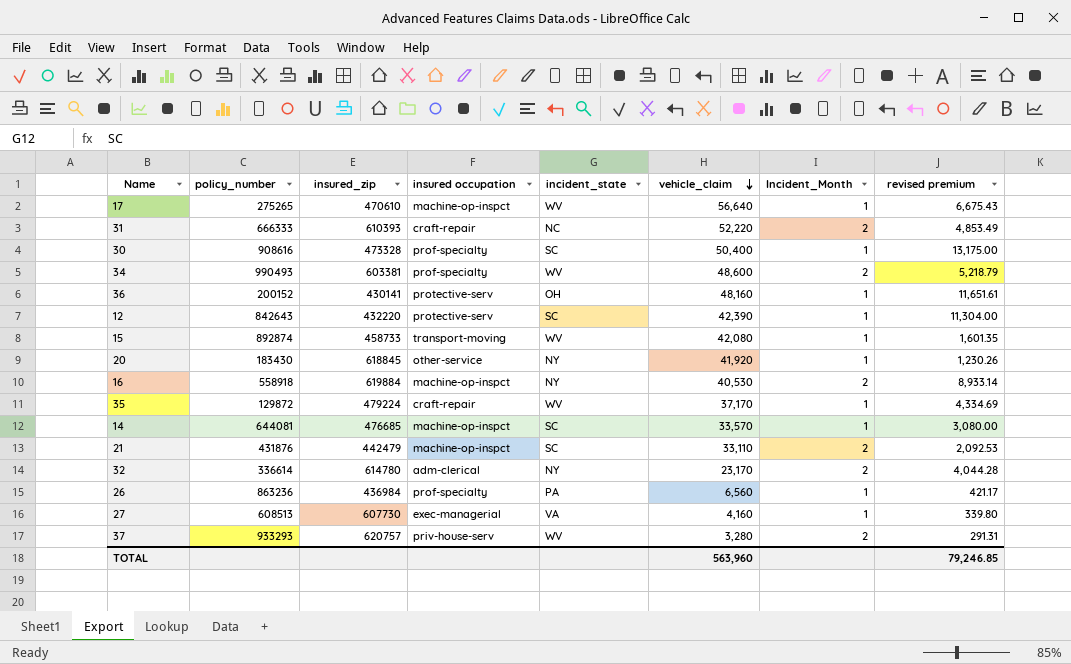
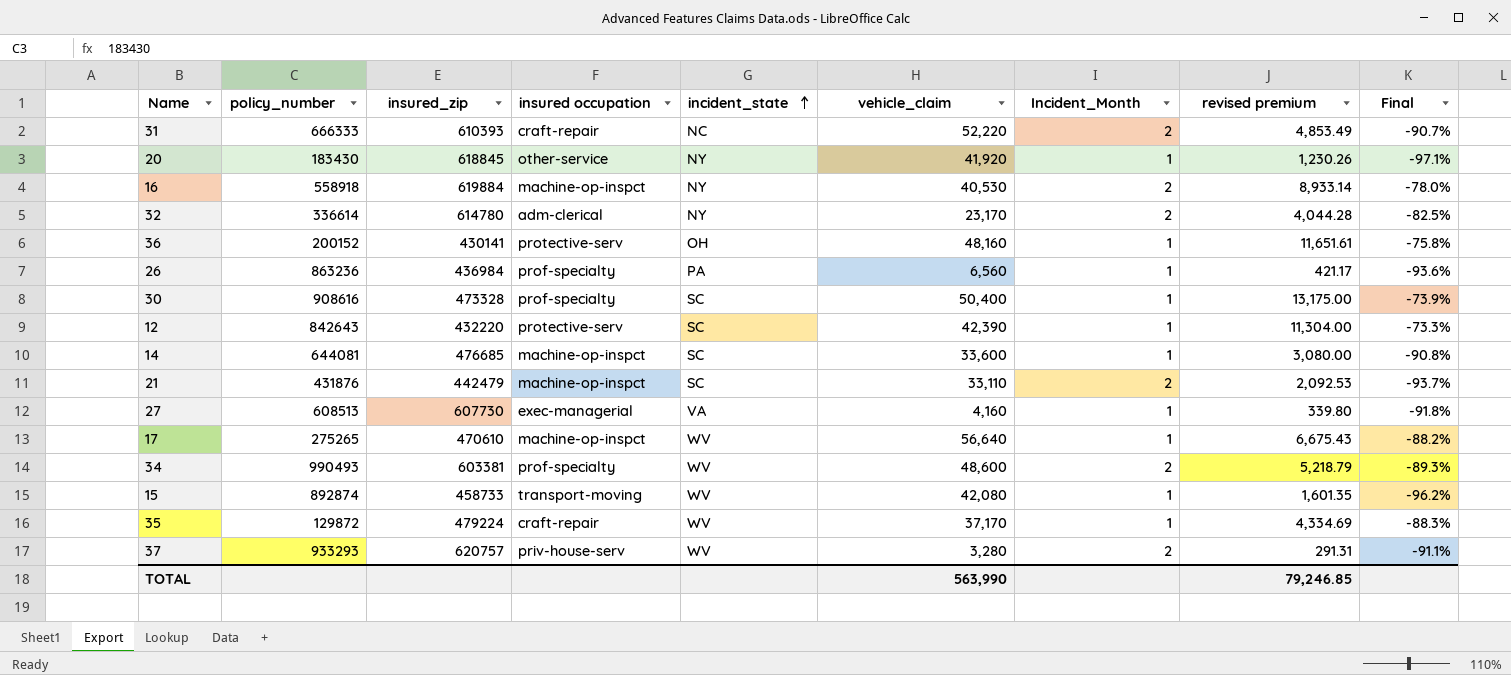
row order: vehicle_claim descending -> incident_state ascending
column Final | formula: none -> ([revised premium] - [vehicle_claim]) / [vehicle_claim]
14 | vehicle_claim: 33,570 -> 33,600
TOTAL | vehicle_claim: 563,960 -> 563,990

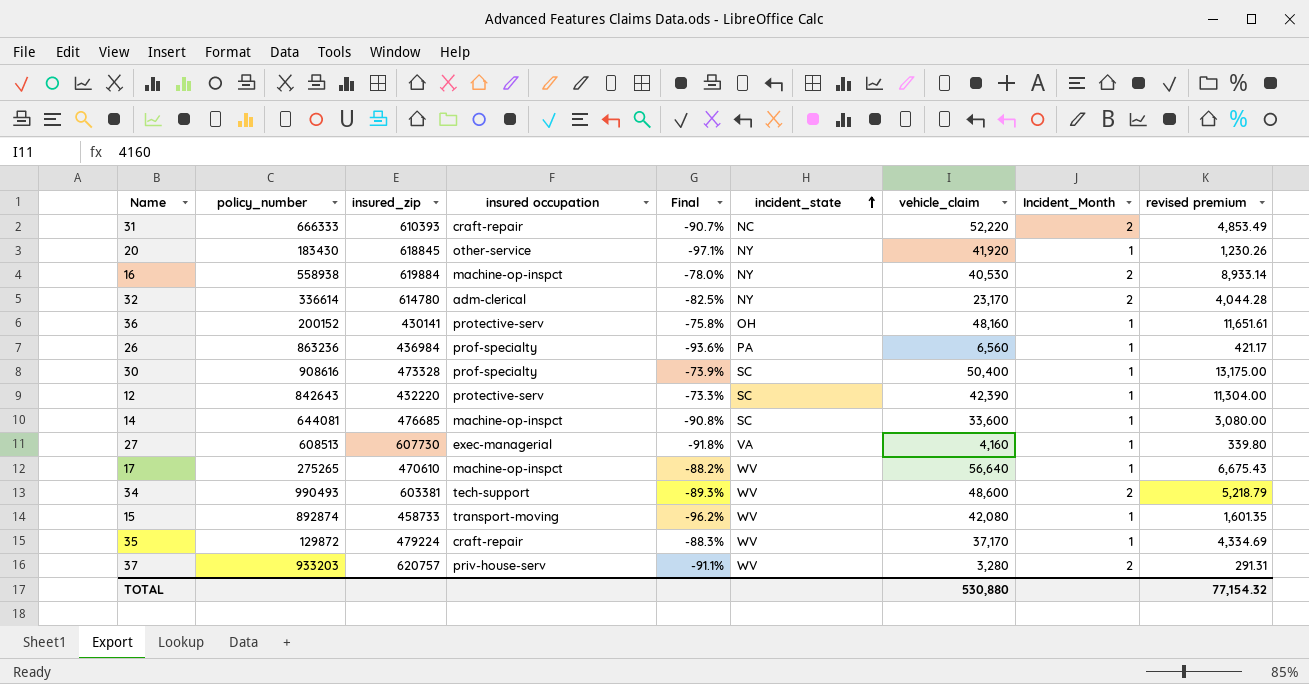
column Final | position: 9 -> 5
row 21: 431876 | 442479 | machine-op-inspct | SC | 33,110 | 2 | 2,092.53 | -93.7% -> none
16 | policy_number: 558918 -> 558938
34 | insured occupation: prof-specialty -> tech-support
37 | policy_number: 933293 -> 933203
TOTAL | vehicle_claim: 563,990 -> 530,880
TOTAL | revised premium: 79,246.85 -> 77,154.32

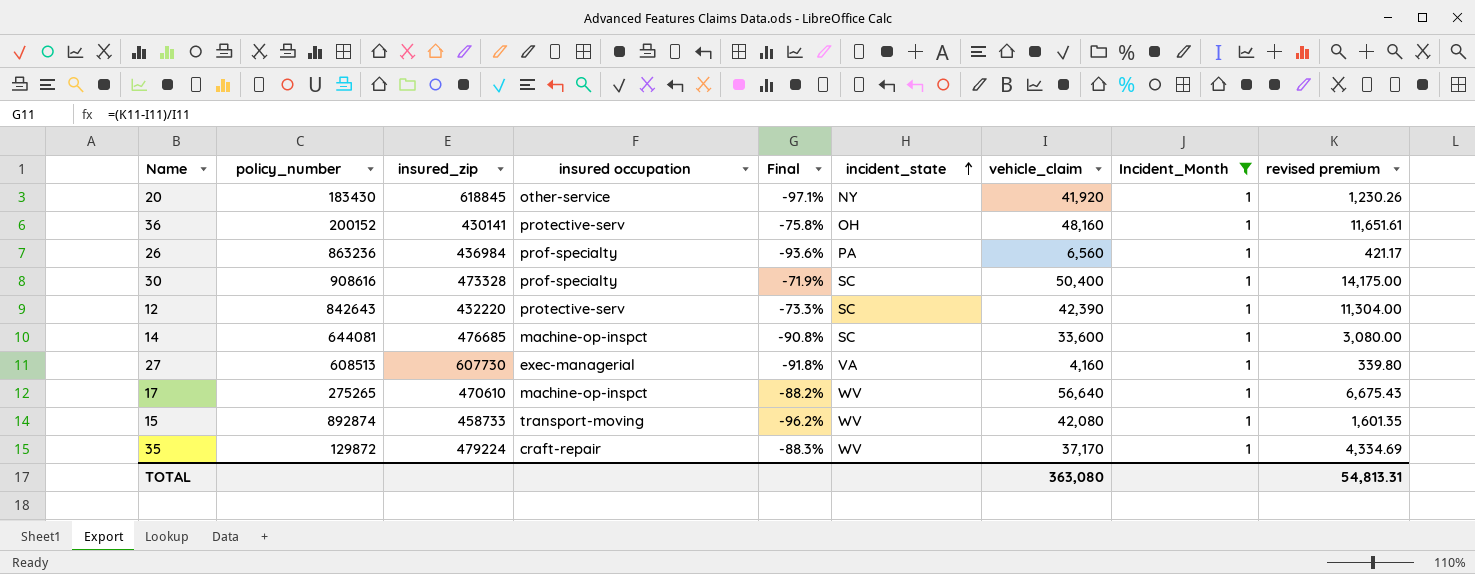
filter: none -> Incident_Month = 1
30 | Final: -73.9% -> -71.9%
30 | revised premium: 13,175.00 -> 14,175.00
TOTAL | vehicle_claim: 530,880 -> 363,080
TOTAL | revised premium: 77,154.32 -> 54,813.31

